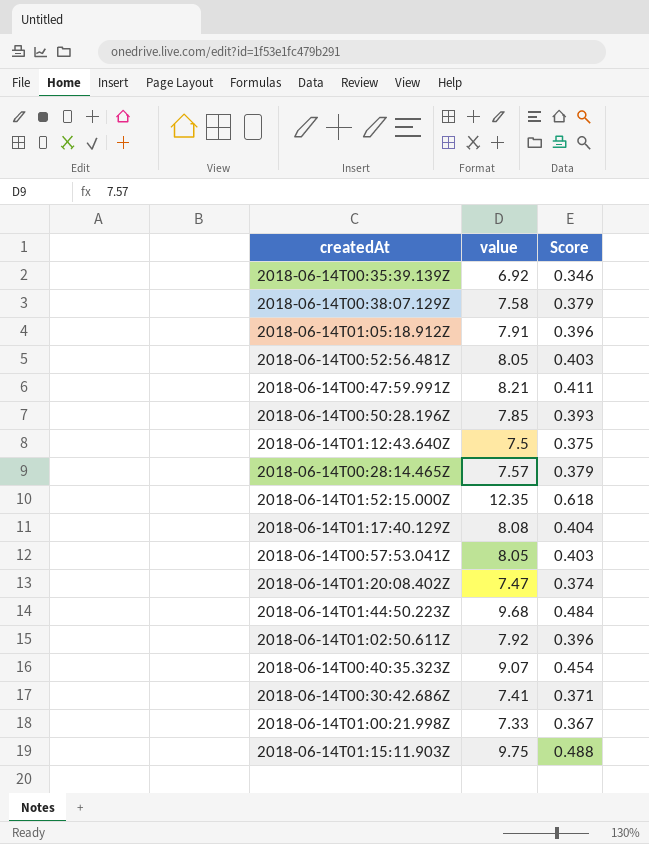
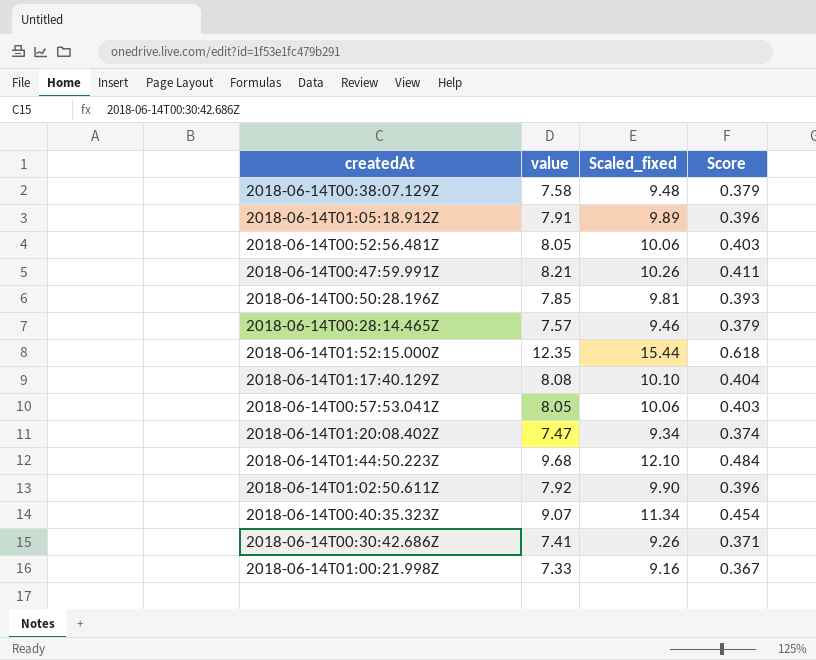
column Scaled_fixed | formula: none -> [value] * 1.25
row 2018-06-14T00:35:39.139Z: 6.92 | 0.346 -> none
row 2018-06-14T01:12:43.640Z: 7.5 | 0.375 -> none
row 2018-06-14T01:15:11.903Z: 9.75 | 0.488 -> none

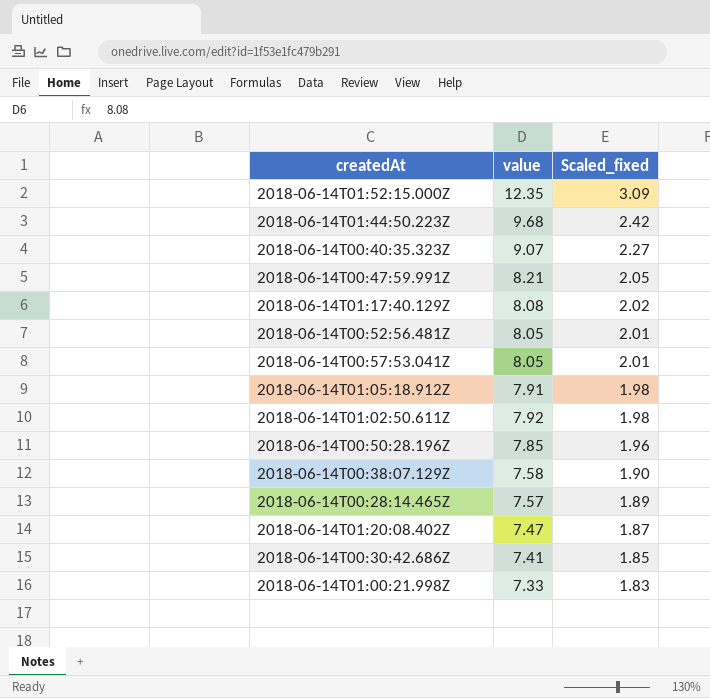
row order: none -> Scaled_fixed descending
column Score | formula: [value] * 0.05 -> none
column Scaled_fixed | formula: [value] * 1.25 -> [value] * 0.25

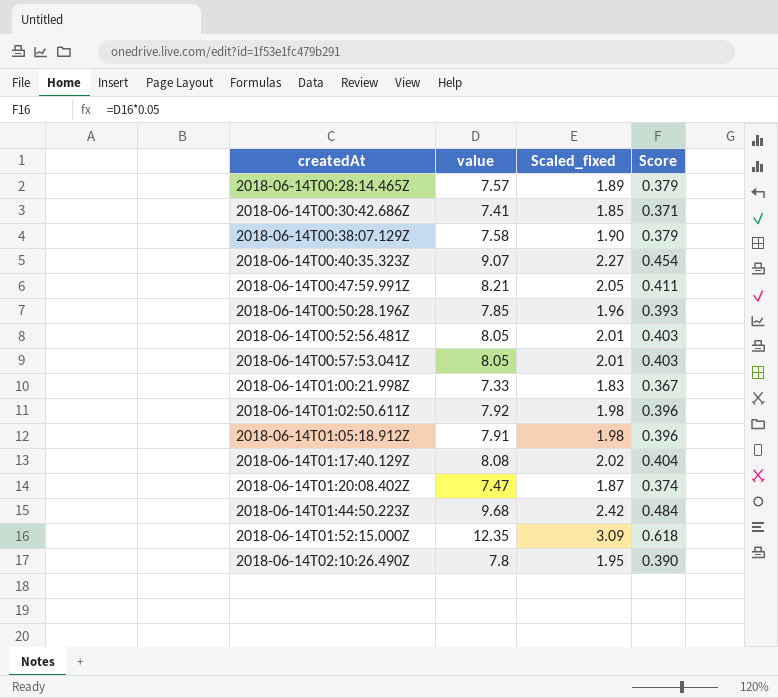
row order: Scaled_fixed descending -> createdAt ascending
column Score | formula: none -> [value] * 0.05
row 2018-06-14T02:10:26.490Z: none -> 7.8 | 1.95 | 0.390

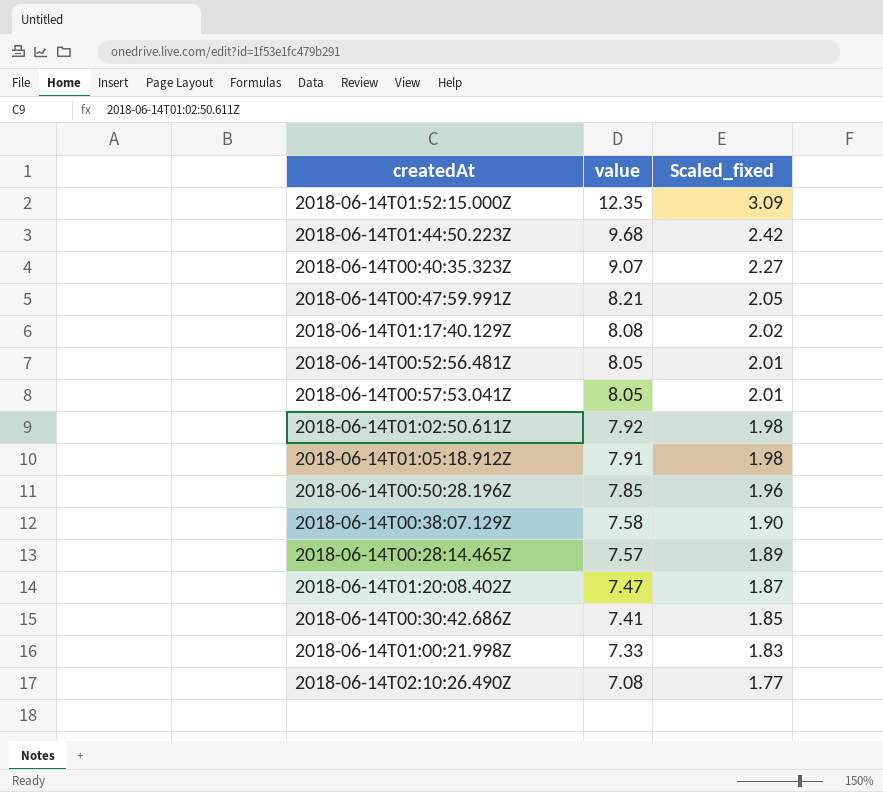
row order: createdAt ascending -> value descending
column Score | formula: [value] * 0.05 -> none
2018-06-14T02:10:26.490Z | value: 7.8 -> 7.08
2018-06-14T02:10:26.490Z | Scaled_fixed: 1.95 -> 1.77

